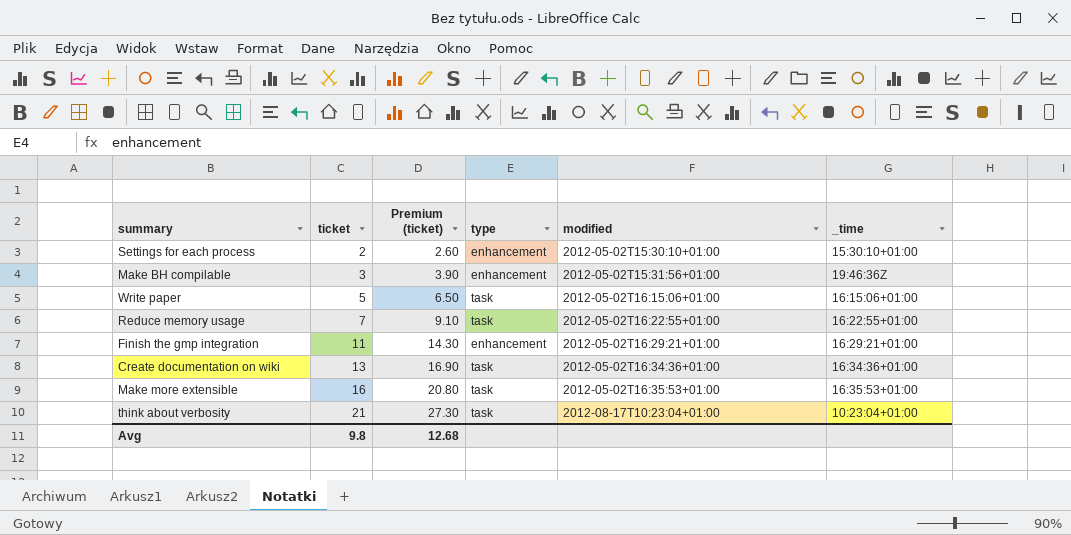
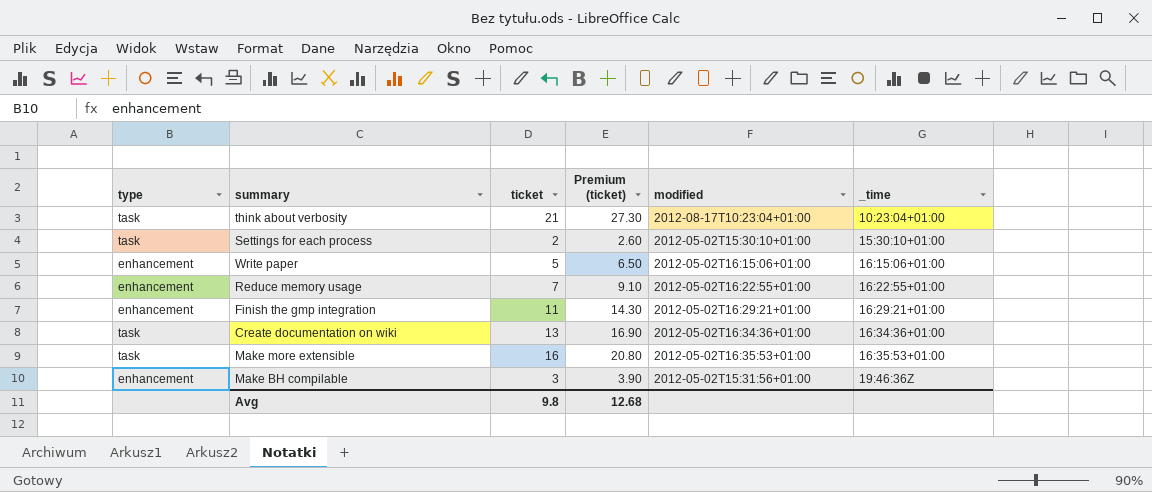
row order: ticket ascending -> _time ascending
column type | position: 4 -> 1
Settings for each process | type: enhancement -> task
Write paper | type: task -> enhancement
Reduce memory usage | type: task -> enhancement

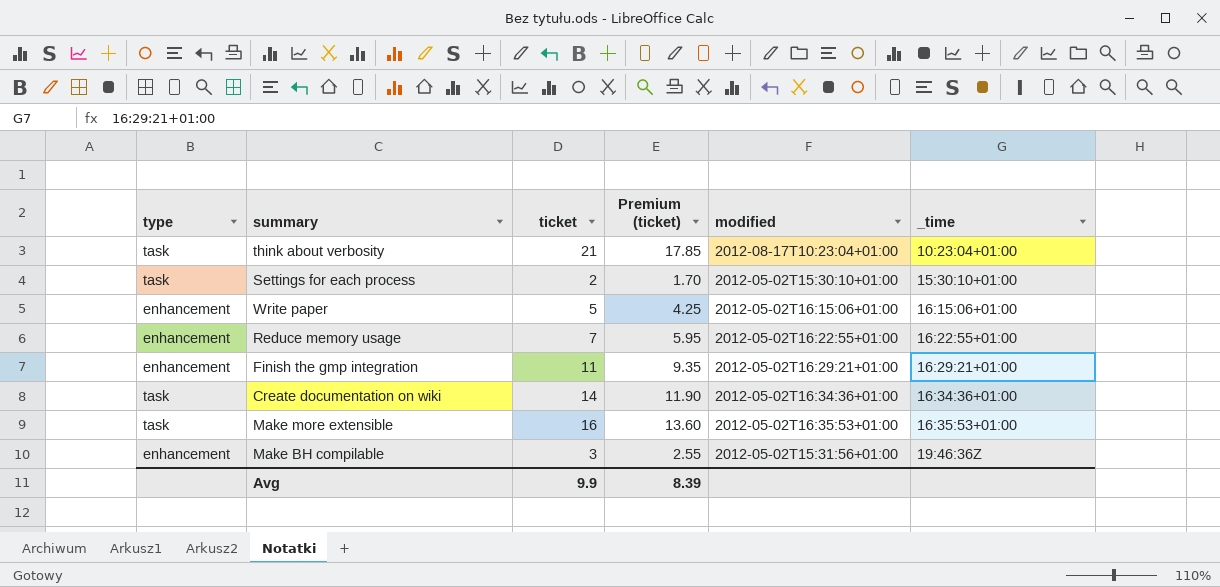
column Premium (ticket) | formula: [ticket] * 1.3 -> [ticket] * 0.85
Create documentation on wiki | ticket: 13 -> 14
Avg | ticket: 9.8 -> 9.9
Avg | Premium (ticket): 12.68 -> 8.39

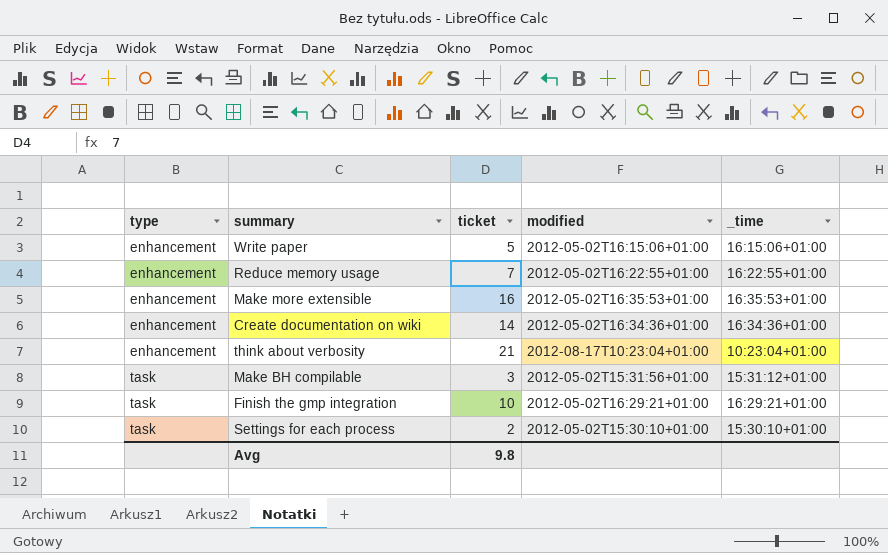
row order: _time ascending -> type ascending
column Premium (ticket) | formula: [ticket] * 0.85 -> none
Make more extensible | type: task -> enhancement
Create documentation on wiki | type: task -> enhancement
think about verbosity | type: task -> enhancement
Make BH compilable | type: enhancement -> task
Make BH compilable | _time: 19:46:36Z -> 15:31:12+01:00
Finish the gmp integration | type: enhancement -> task
Finish the gmp integration | ticket: 11 -> 10
Avg | ticket: 9.9 -> 9.8

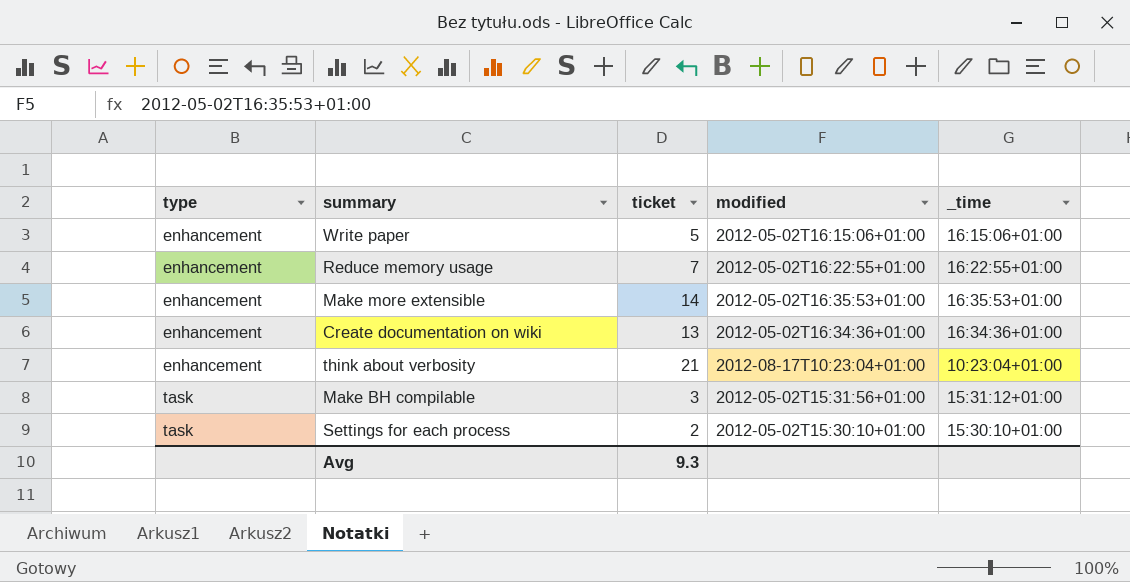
row Finish the gmp integration: task | 10 | 2012-05-02T16:29:21+01:00 | 16:29:21+01:00 -> none
Make more extensible | ticket: 16 -> 14
Create documentation on wiki | ticket: 14 -> 13
Avg | ticket: 9.8 -> 9.3

